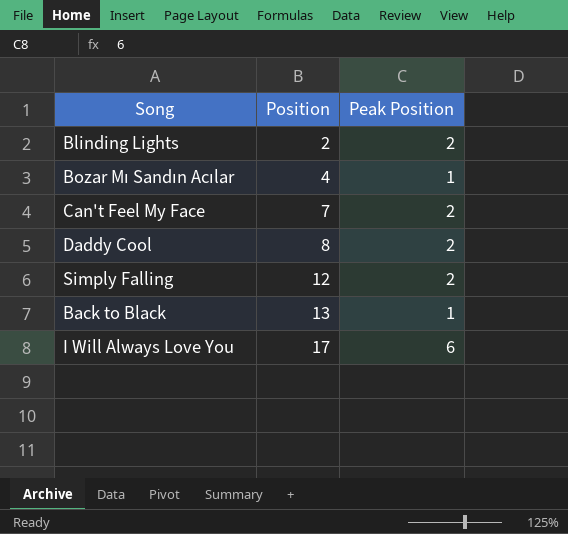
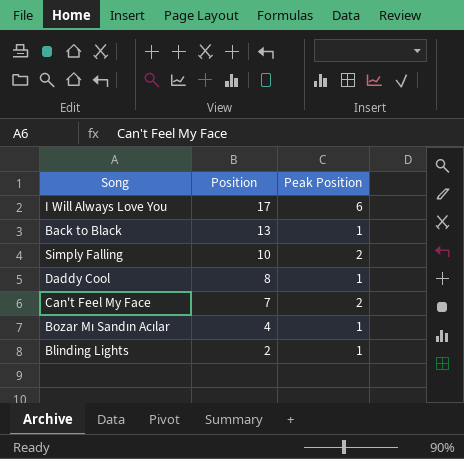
row order: Position ascending -> Position descending
Simply Falling | Position: 12 -> 10
Daddy Cool | Peak Position: 2 -> 1
Blinding Lights | Peak Position: 2 -> 1

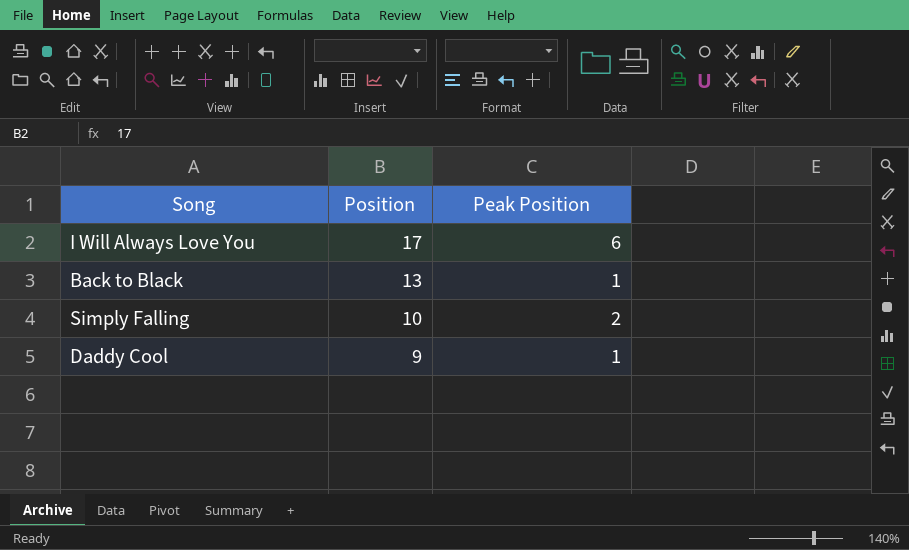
row Can't Feel My Face: 7 | 2 -> none
row Bozar Mı Sandın Acılar: 4 | 1 -> none
row Blinding Lights: 2 | 1 -> none
Daddy Cool | Position: 8 -> 9

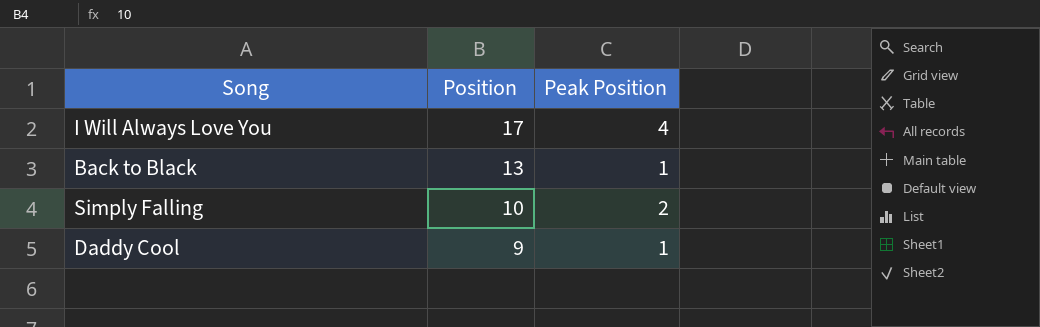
I Will Always Love You | Peak Position: 6 -> 4

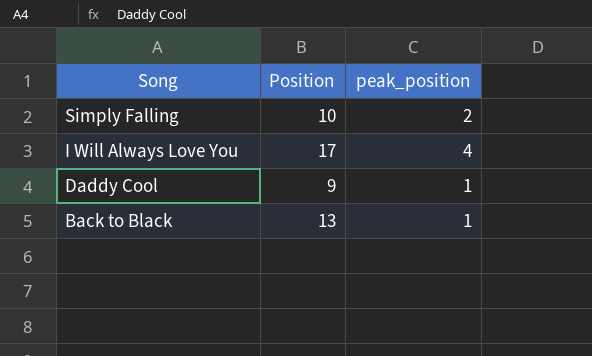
row order: Position descending -> Song descending
column name: Peak Position -> peak_position

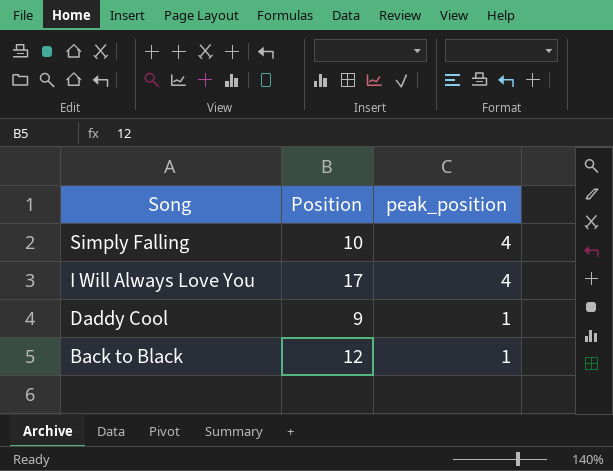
Simply Falling | peak_position: 2 -> 4
Back to Black | Position: 13 -> 12

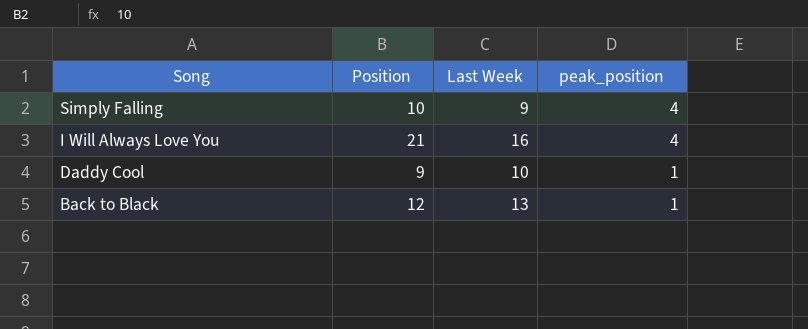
column Last Week | position: none -> 3
I Will Always Love You | Position: 17 -> 21

